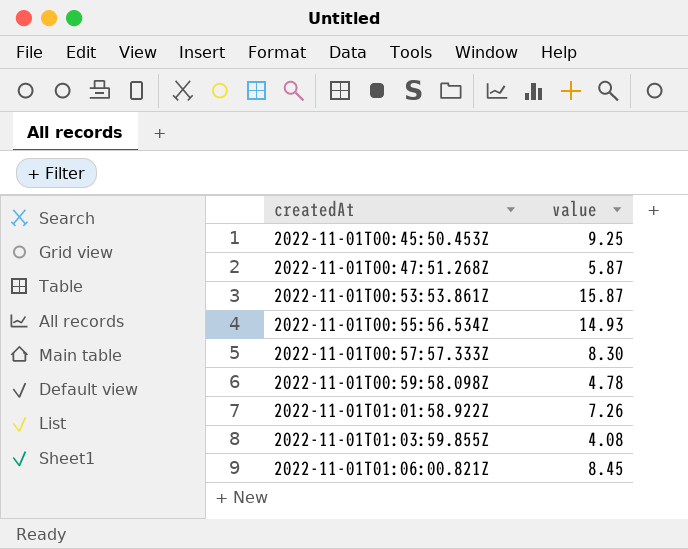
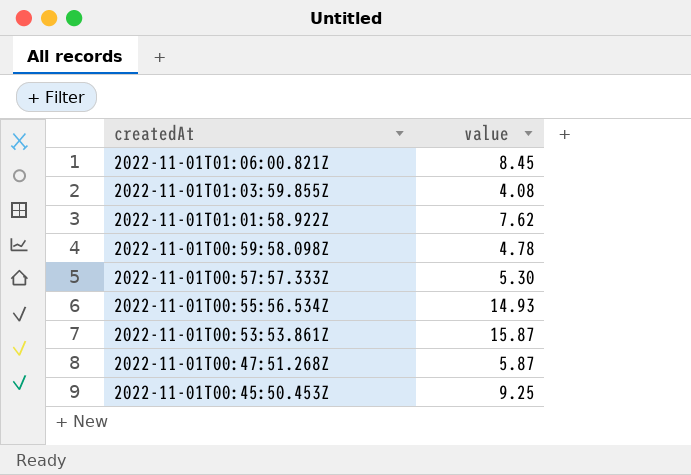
row order: createdAt ascending -> createdAt descending
2022-11-01T01:01:58.922Z | value: 7.26 -> 7.62
2022-11-01T00:57:57.333Z | value: 8.30 -> 5.30

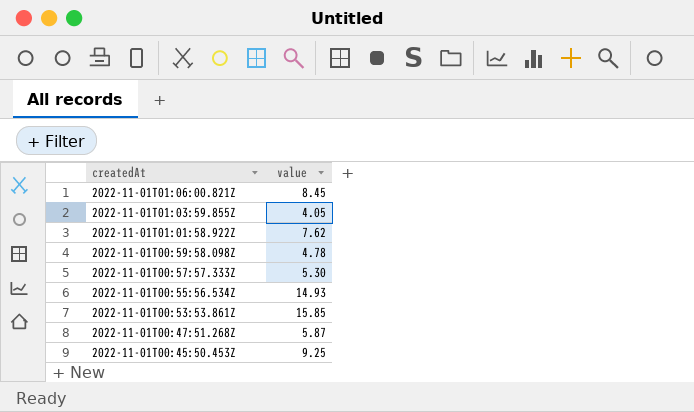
2022-11-01T01:03:59.855Z | value: 4.08 -> 4.05
2022-11-01T00:53:53.861Z | value: 15.87 -> 15.85

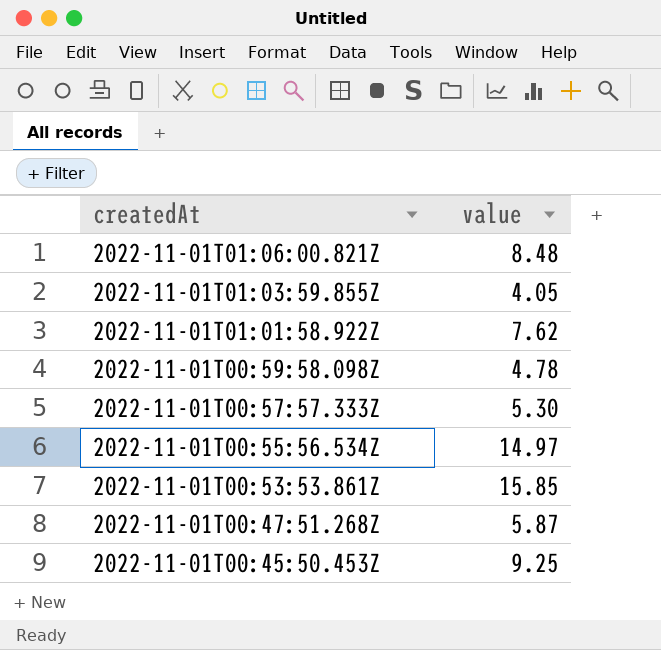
2022-11-01T01:06:00.821Z | value: 8.45 -> 8.48
2022-11-01T00:55:56.534Z | value: 14.93 -> 14.97

